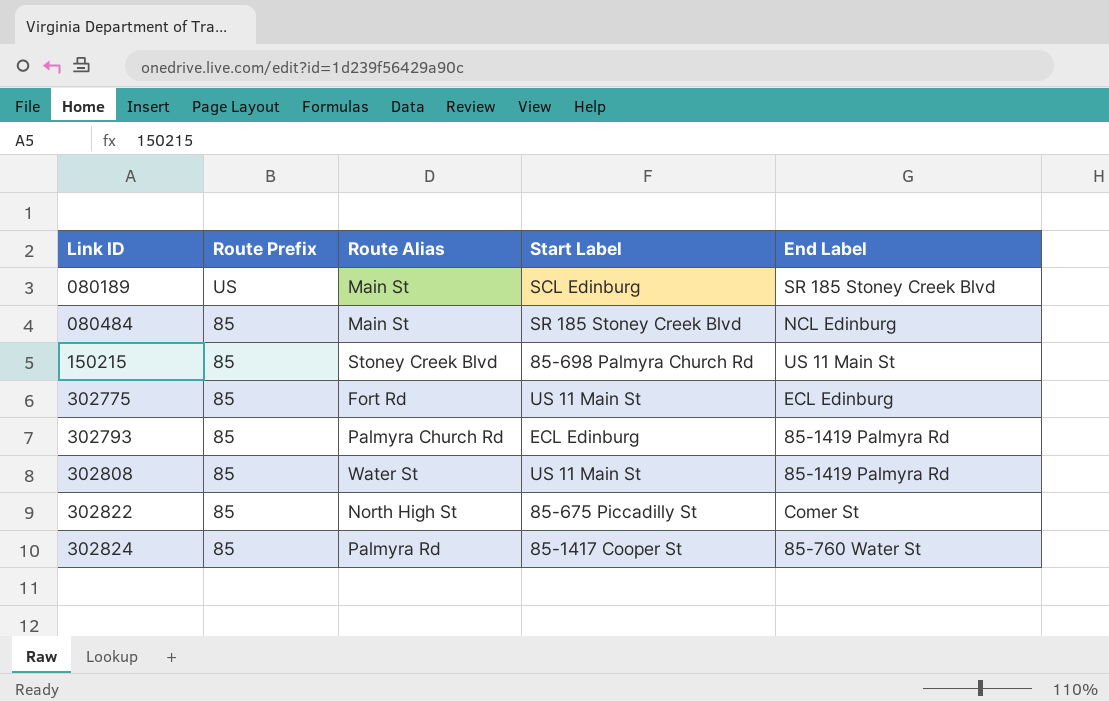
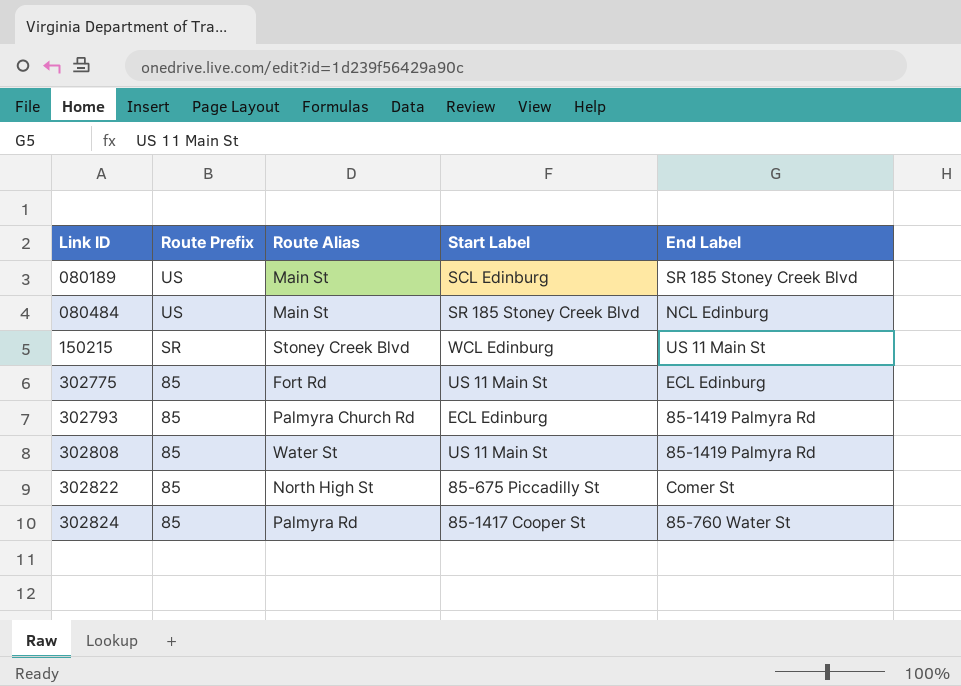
080484 | Route Prefix: 85 -> US
150215 | Route Prefix: 85 -> SR
150215 | Start Label: 85-698 Palmyra Church Rd -> WCL Edinburg

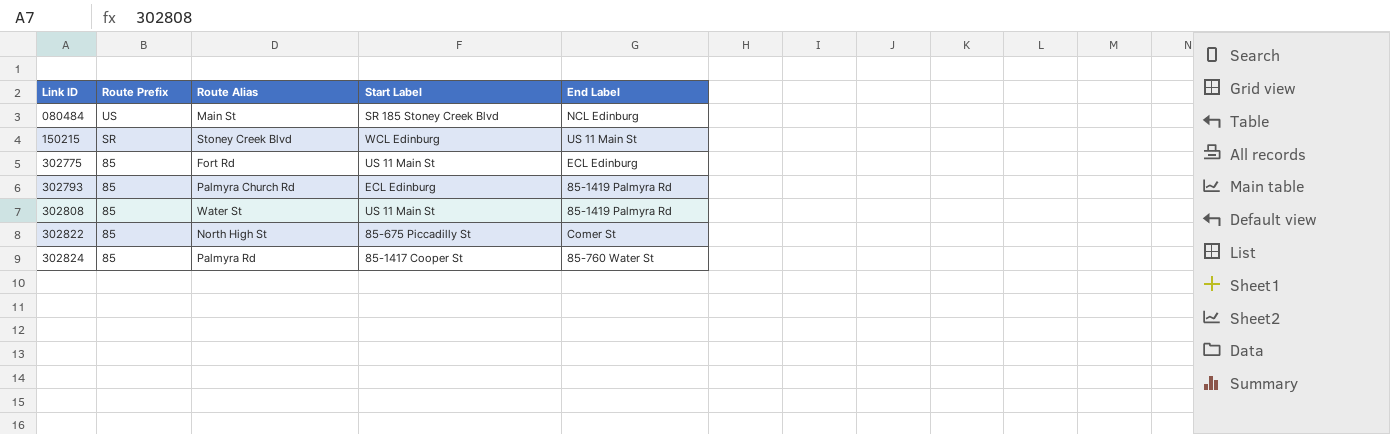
row 080189: US | Main St | SCL Edinburg | SR 185 Stoney Creek Blvd -> none

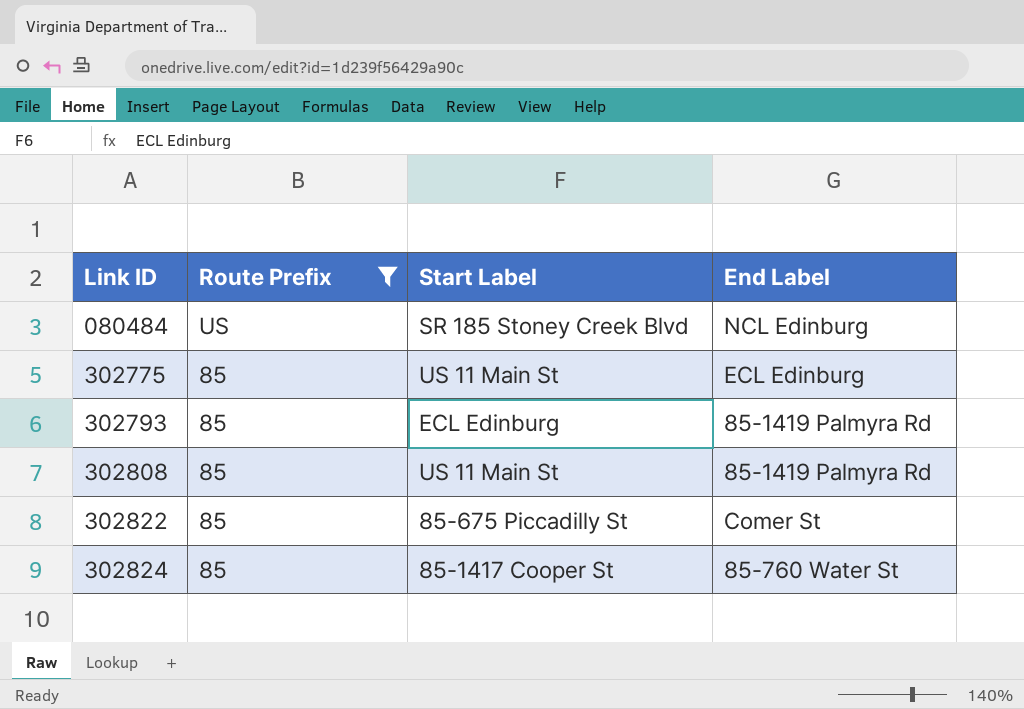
filter: none -> Route Prefix != SR
column Route Alias | position: 3 -> none

